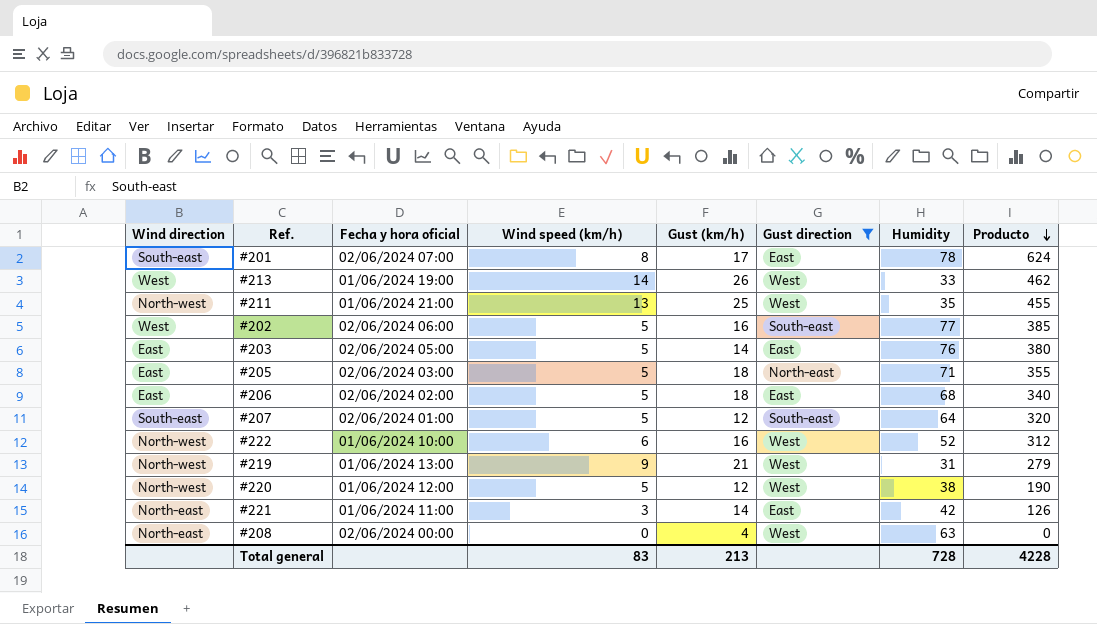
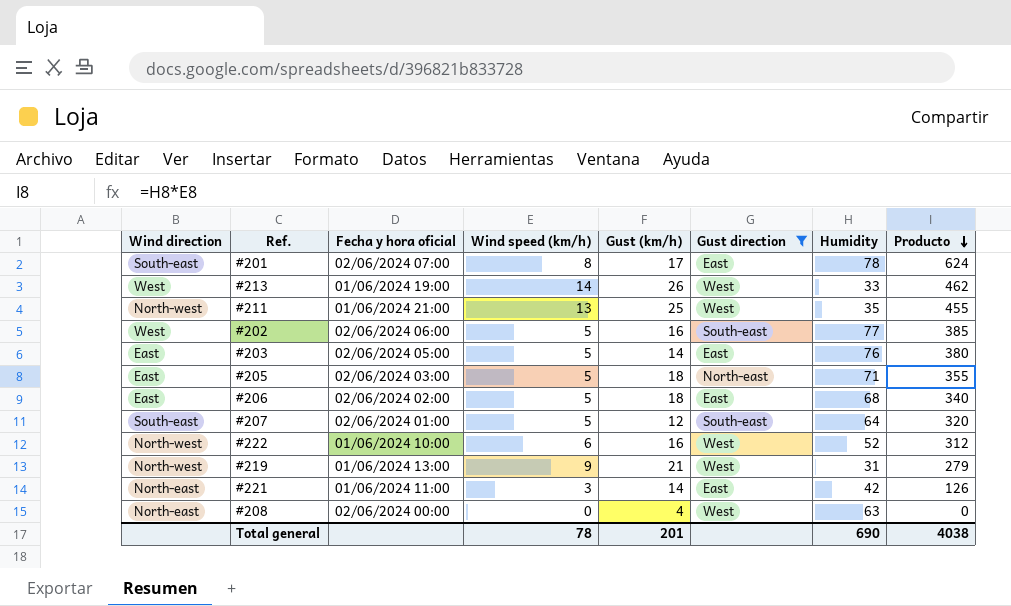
row #220: North-west | 01/06/2024 12:00 | 5 | 12 | West | 38 | 190 -> none
Total general | Wind speed (km/h): 83 -> 78
Total general | Gust (km/h): 213 -> 201
Total general | Humidity: 728 -> 690
Total general | Producto: 4228 -> 4038

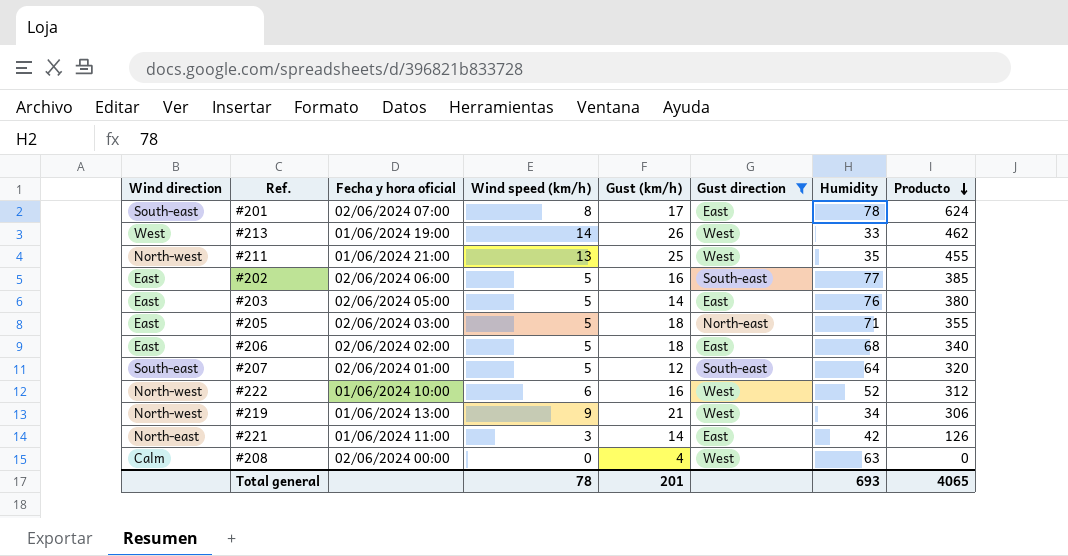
#202 | Wind direction: West -> East
#219 | Humidity: 31 -> 34
#219 | Producto: 279 -> 306
#208 | Wind direction: North-east -> Calm
Total general | Humidity: 690 -> 693
Total general | Producto: 4038 -> 4065

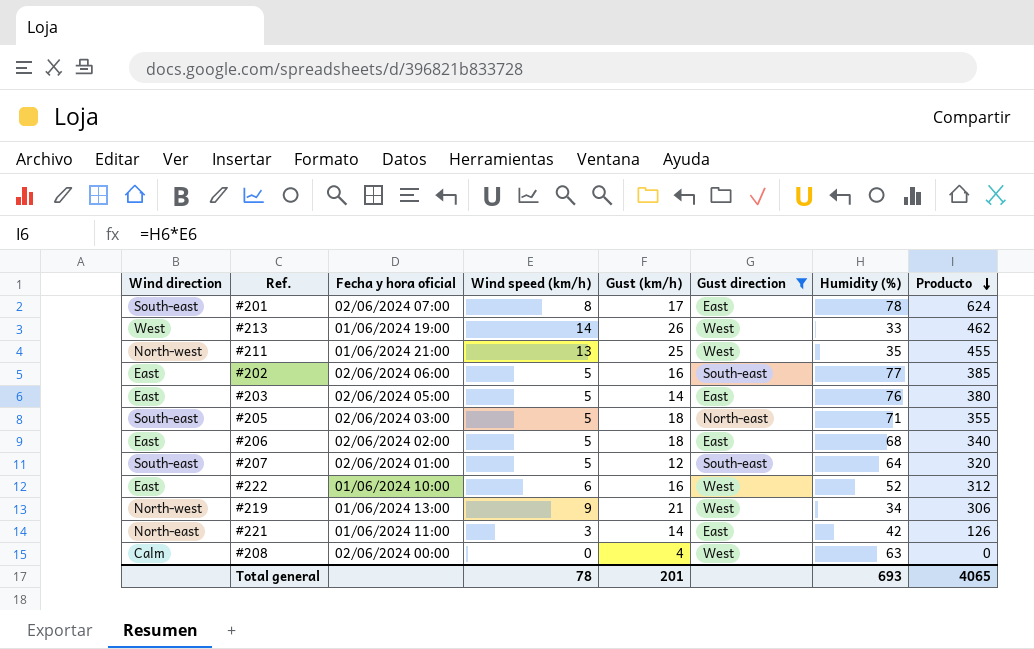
column name: Humidity -> Humidity (%)
#205 | Wind direction: East -> South-east
#222 | Wind direction: North-west -> East

